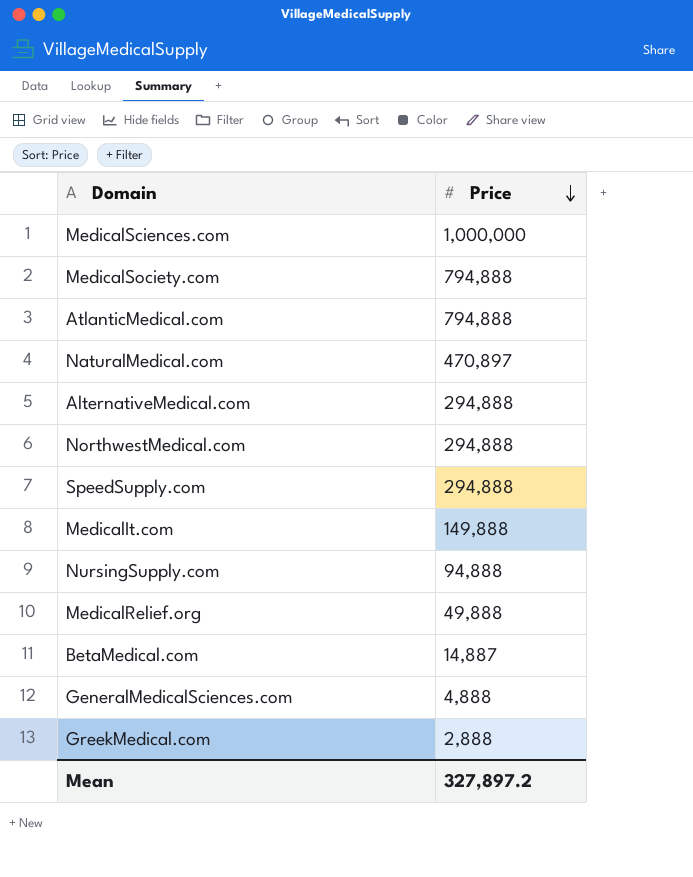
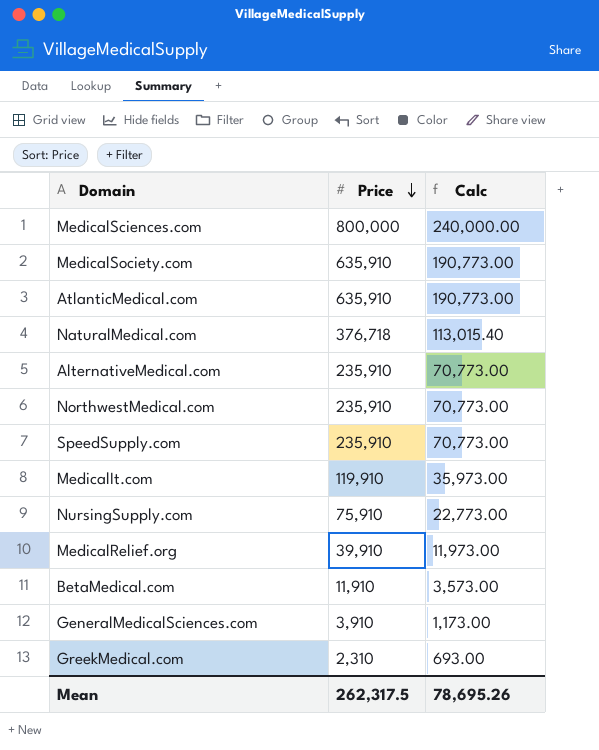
column Calc | formula: none -> [Price] * 0.3
MedicalSciences.com | Price: 1,000,000 -> 800,000
MedicalSociety.com | Price: 794,888 -> 635,910
AtlanticMedical.com | Price: 794,888 -> 635,910
NaturalMedical.com | Price: 470,897 -> 376,718
AlternativeMedical.com | Price: 294,888 -> 235,910
NorthwestMedical.com | Price: 294,888 -> 235,910
SpeedSupply.com | Price: 294,888 -> 235,910
MedicalIt.com | Price: 149,888 -> 119,910
NursingSupply.com | Price: 94,888 -> 75,910
MedicalRelief.org | Price: 49,888 -> 39,910
BetaMedical.com | Price: 14,887 -> 11,910
GeneralMedicalSciences.com | Price: 4,888 -> 3,910
GreekMedical.com | Price: 2,888 -> 2,310
Mean | Price: 327,897.2 -> 262,317.5

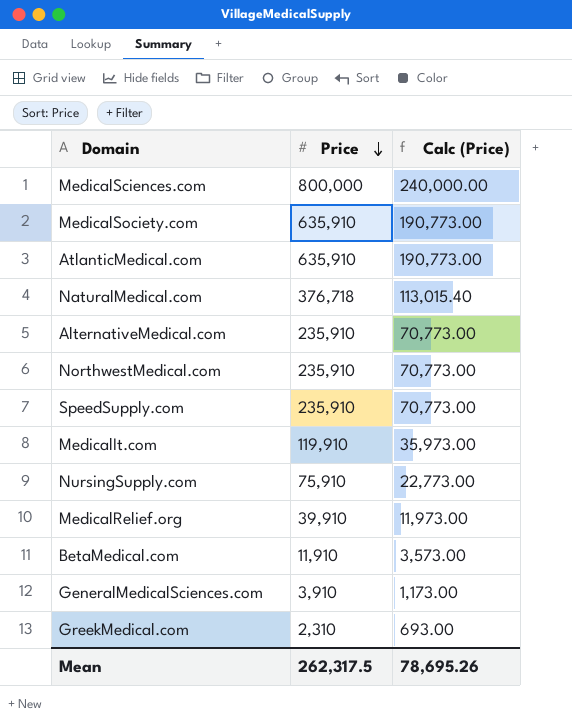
column name: Calc -> Calc (Price)

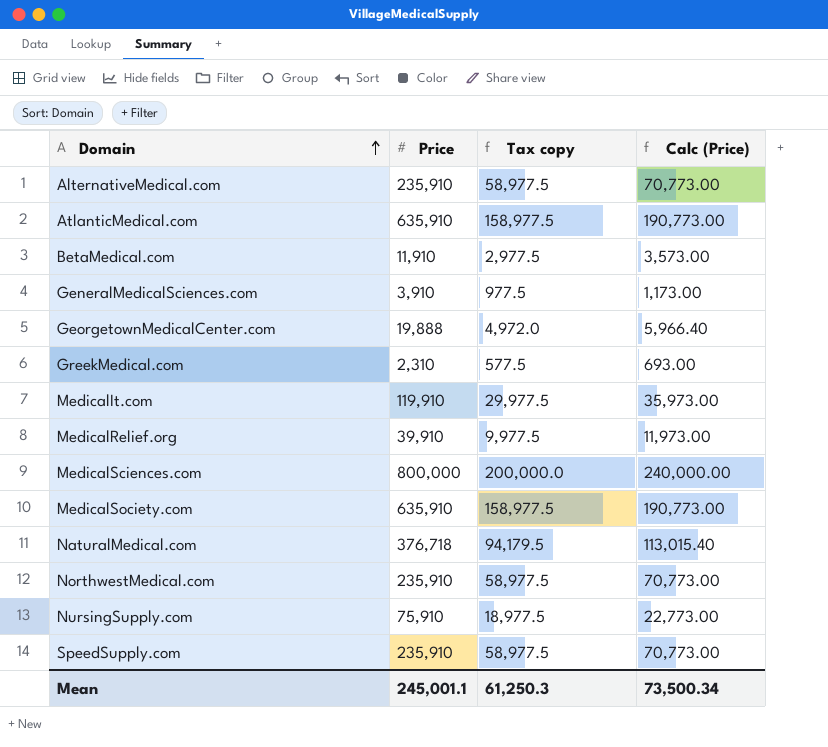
row order: Price descending -> Domain ascending
column Tax copy | formula: none -> [Price] * 0.25
row GeorgetownMedicalCenter.com: none -> 19,888 | 4,972.0 | 5,966.40
Mean | Price: 262,317.5 -> 245,001.1
Mean | Calc (Price): 78,695.26 -> 73,500.34

